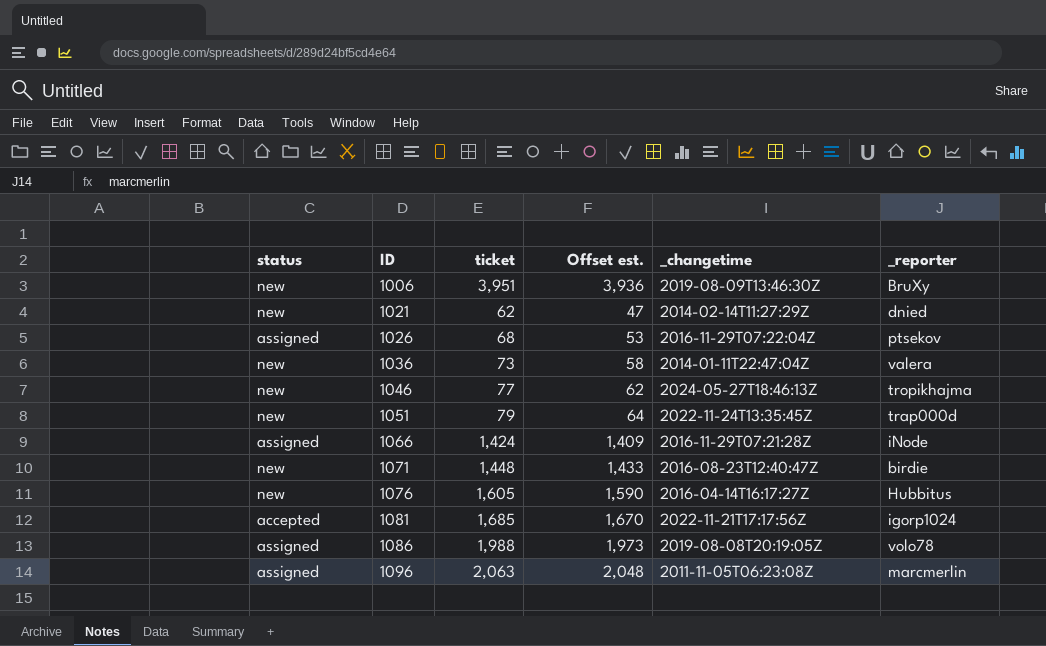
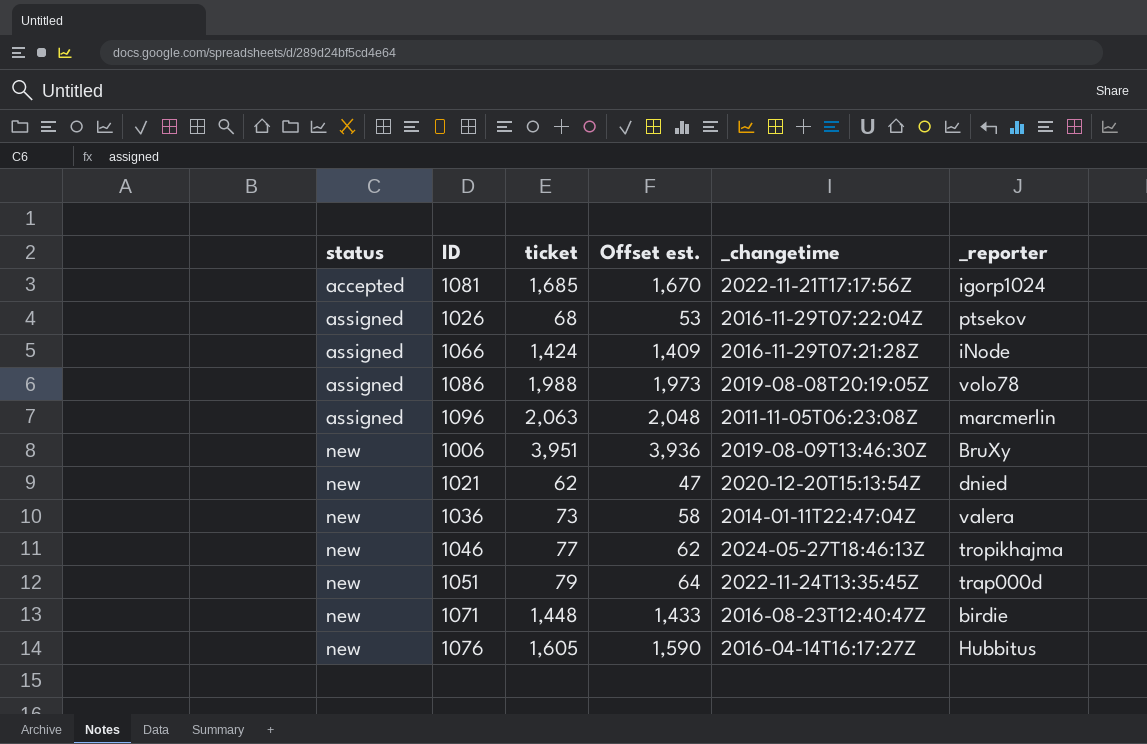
row order: ID ascending -> status ascending
1021 | _changetime: 2014-02-14T11:27:29Z -> 2020-12-20T15:13:54Z

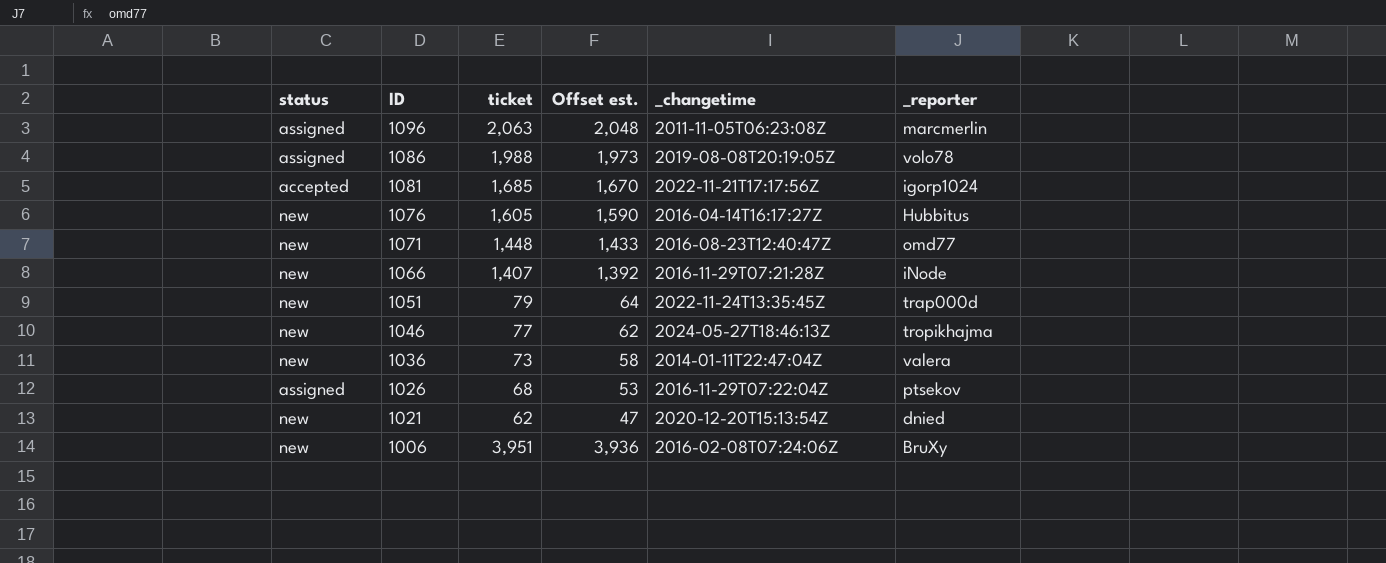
row order: status ascending -> ID descending
1071 | _reporter: birdie -> omd77
1066 | status: assigned -> new
1066 | ticket: 1,424 -> 1,407
1066 | Offset est.: 1,409 -> 1,392
1006 | _changetime: 2019-08-09T13:46:30Z -> 2016-02-08T07:24:06Z

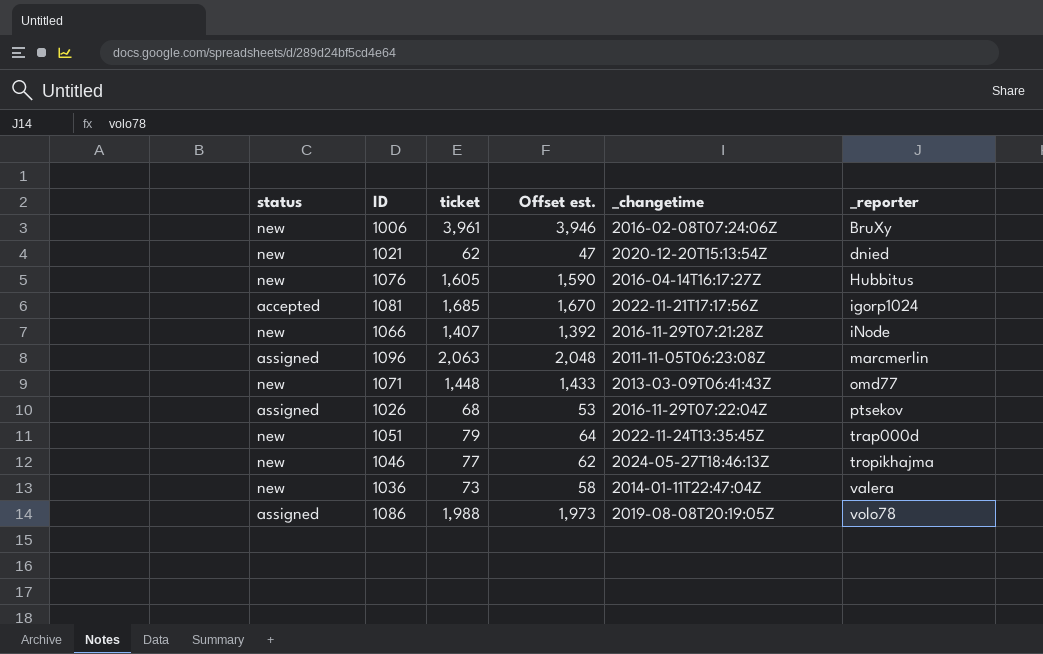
row order: ID descending -> _reporter ascending
1006 | ticket: 3,951 -> 3,961
1006 | Offset est.: 3,936 -> 3,946
1071 | _changetime: 2016-08-23T12:40:47Z -> 2013-03-09T06:41:43Z

